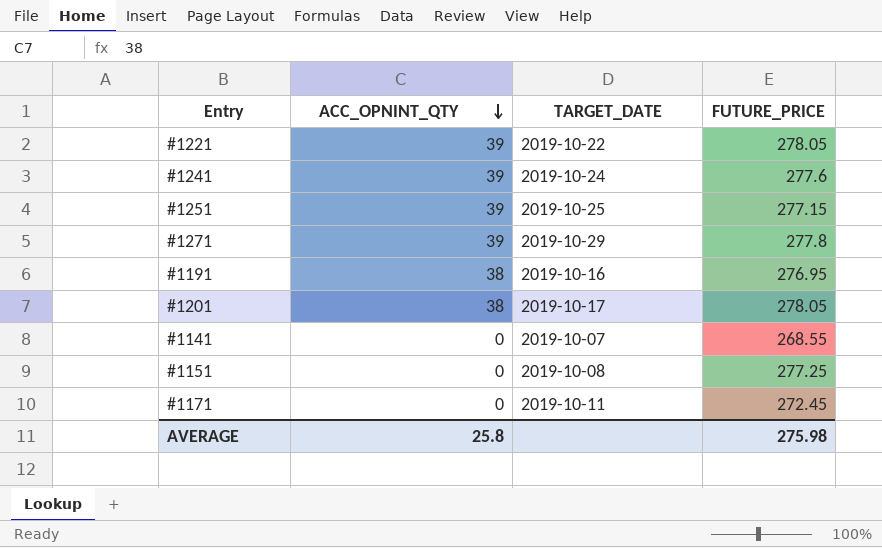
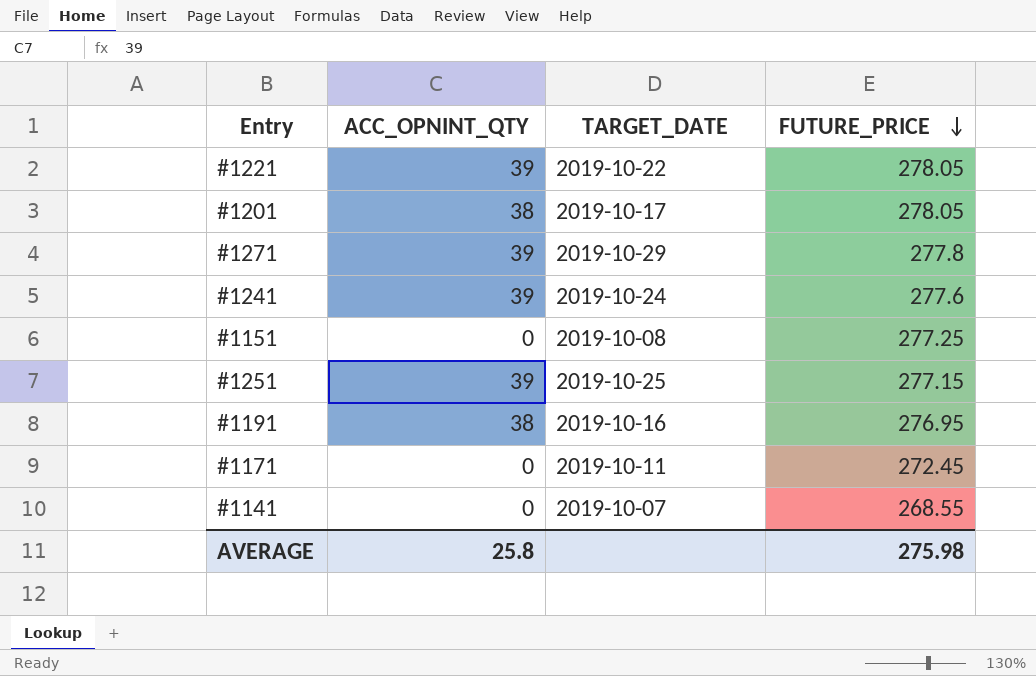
row order: ACC_OPNINT_QTY descending -> FUTURE_PRICE descending

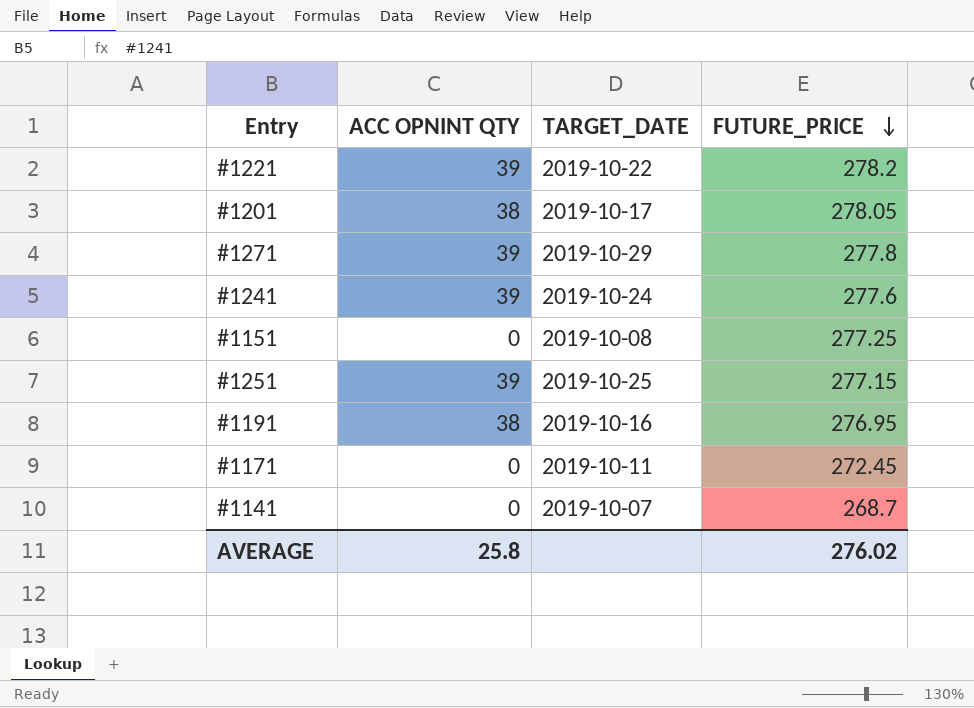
column name: ACC_OPNINT_QTY -> ACC OPNINT QTY
#1221 | FUTURE_PRICE: 278.05 -> 278.2
#1141 | FUTURE_PRICE: 268.55 -> 268.7
AVERAGE | FUTURE_PRICE: 275.98 -> 276.02

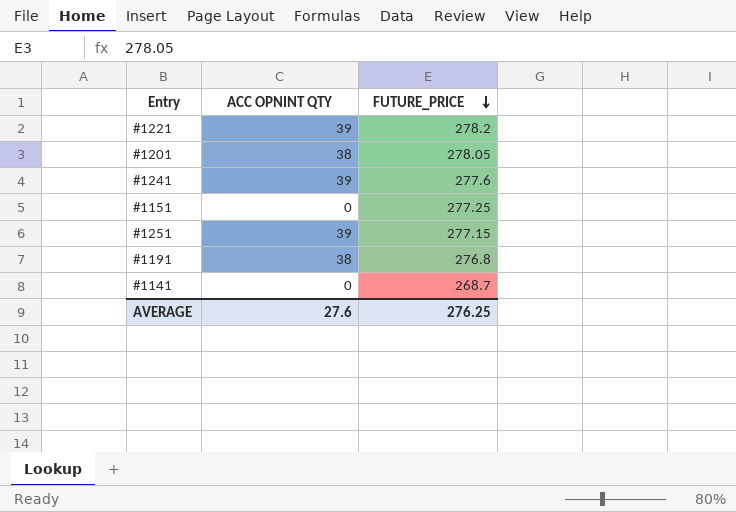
column TARGET_DATE | position: 3 -> none
row #1271: 39 | 2019-10-29 | 277.8 -> none
row #1171: 0 | 2019-10-11 | 272.45 -> none
#1191 | FUTURE_PRICE: 276.95 -> 276.8
AVERAGE | ACC OPNINT QTY: 25.8 -> 27.6
AVERAGE | FUTURE_PRICE: 276.02 -> 276.25

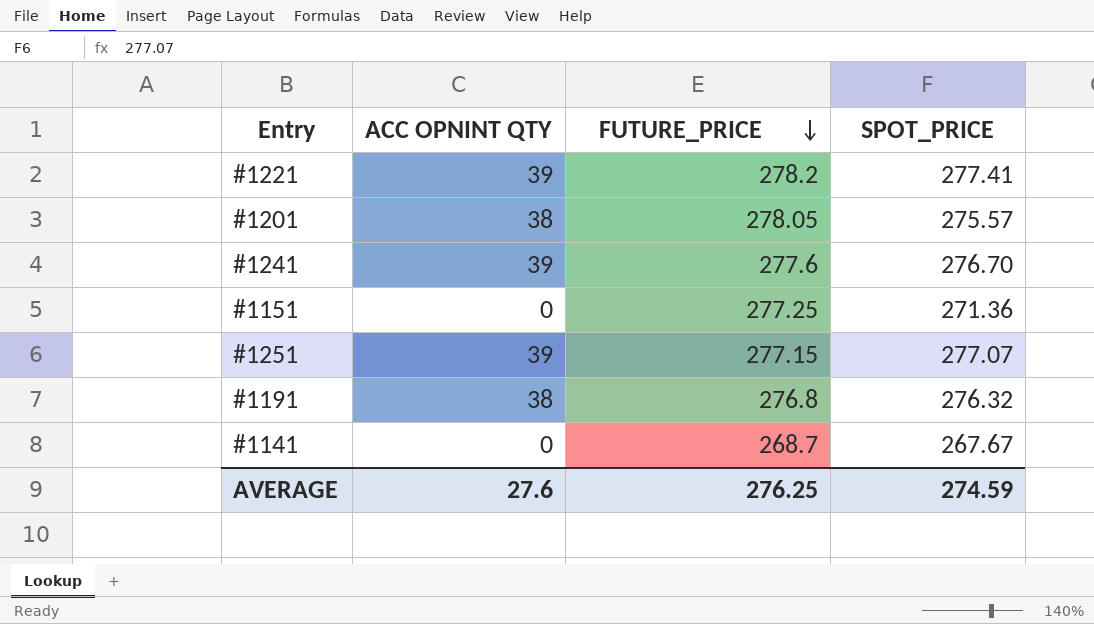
column SPOT_PRICE | position: none -> 4

